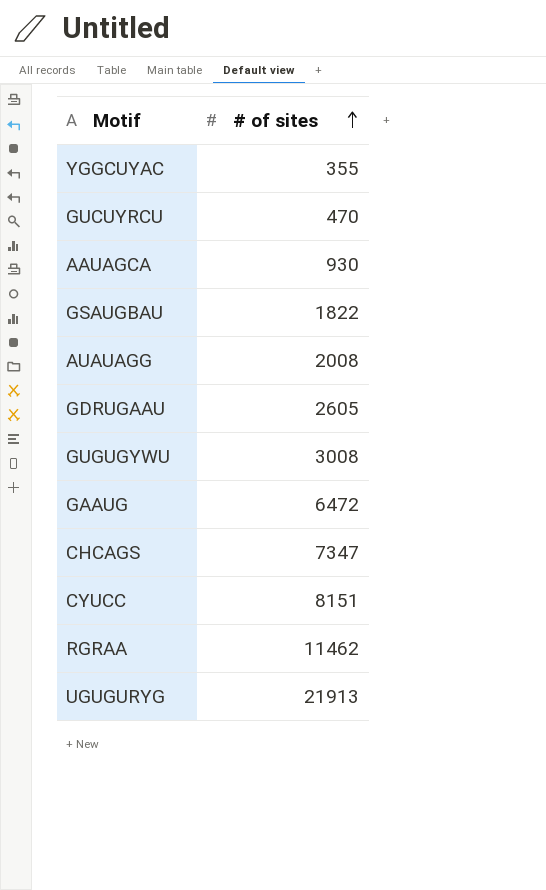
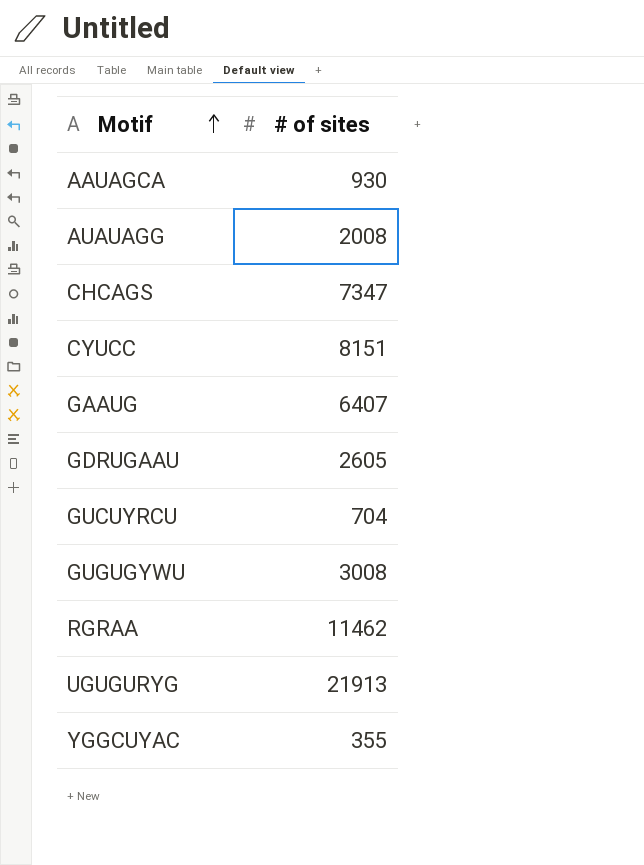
row order: # of sites ascending -> Motif ascending
row GSAUGBAU: 1822 -> none
GAAUG | # of sites: 6472 -> 6407
GUCUYRCU | # of sites: 470 -> 704

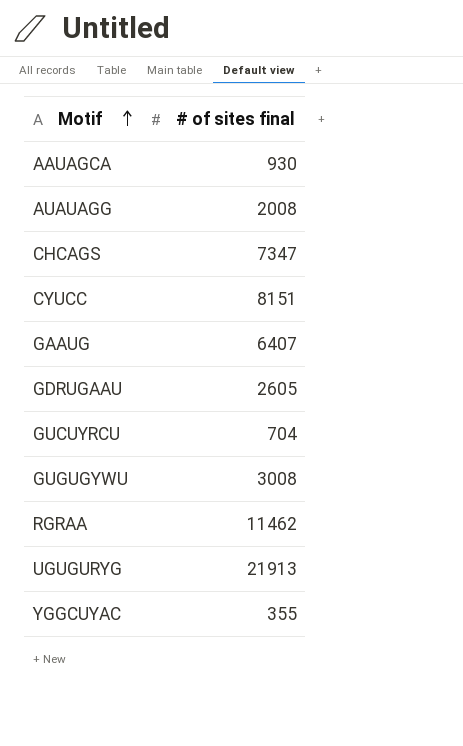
column name: # of sites -> # of sites final

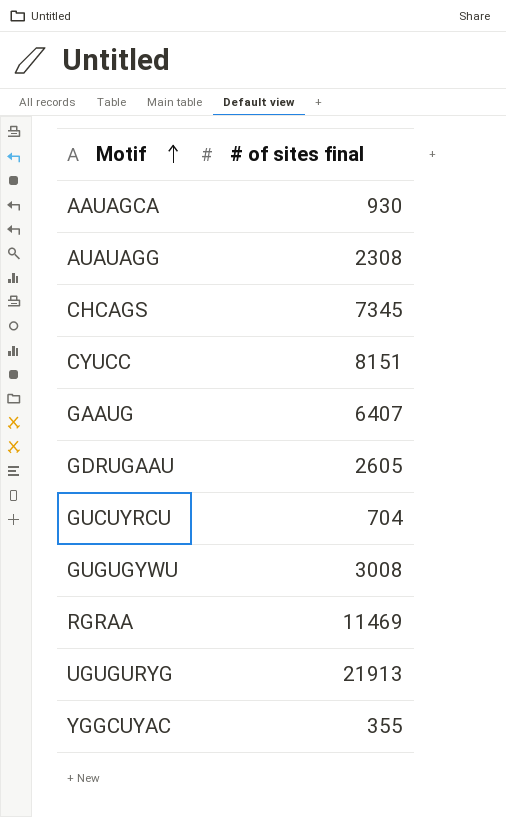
AUAUAGG | # of sites final: 2008 -> 2308
CHCAGS | # of sites final: 7347 -> 7345
RGRAA | # of sites final: 11462 -> 11469

